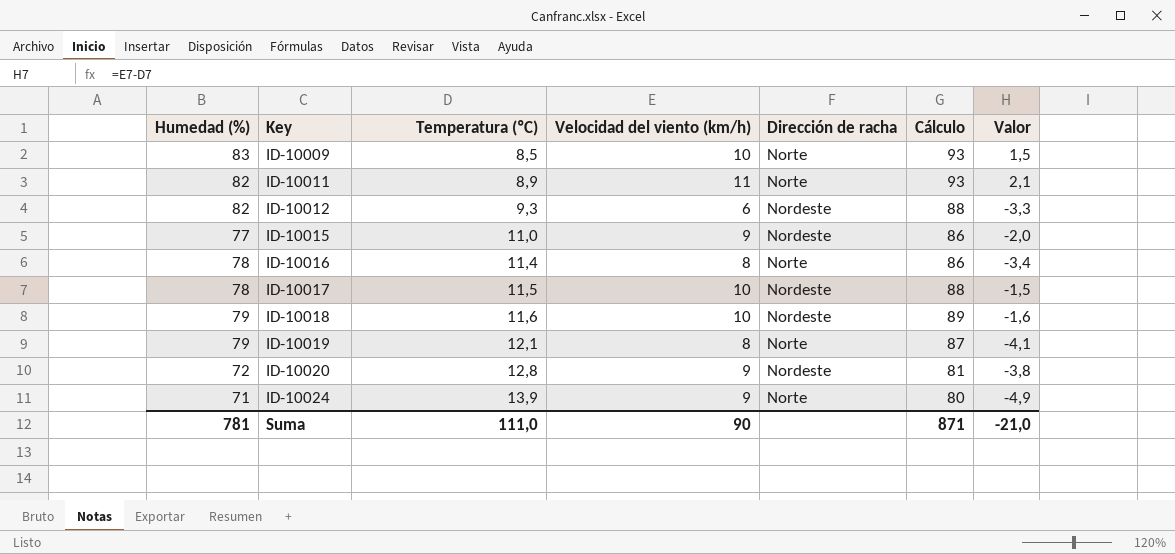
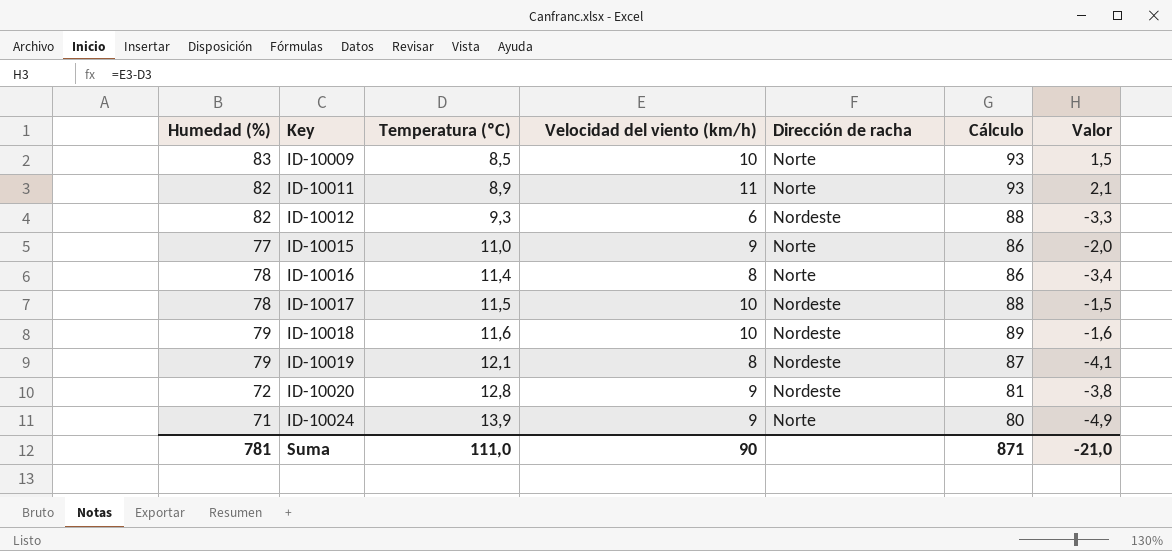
ID-10015 | Dirección de racha: Nordeste -> Norte
ID-10019 | Dirección de racha: Norte -> Nordeste

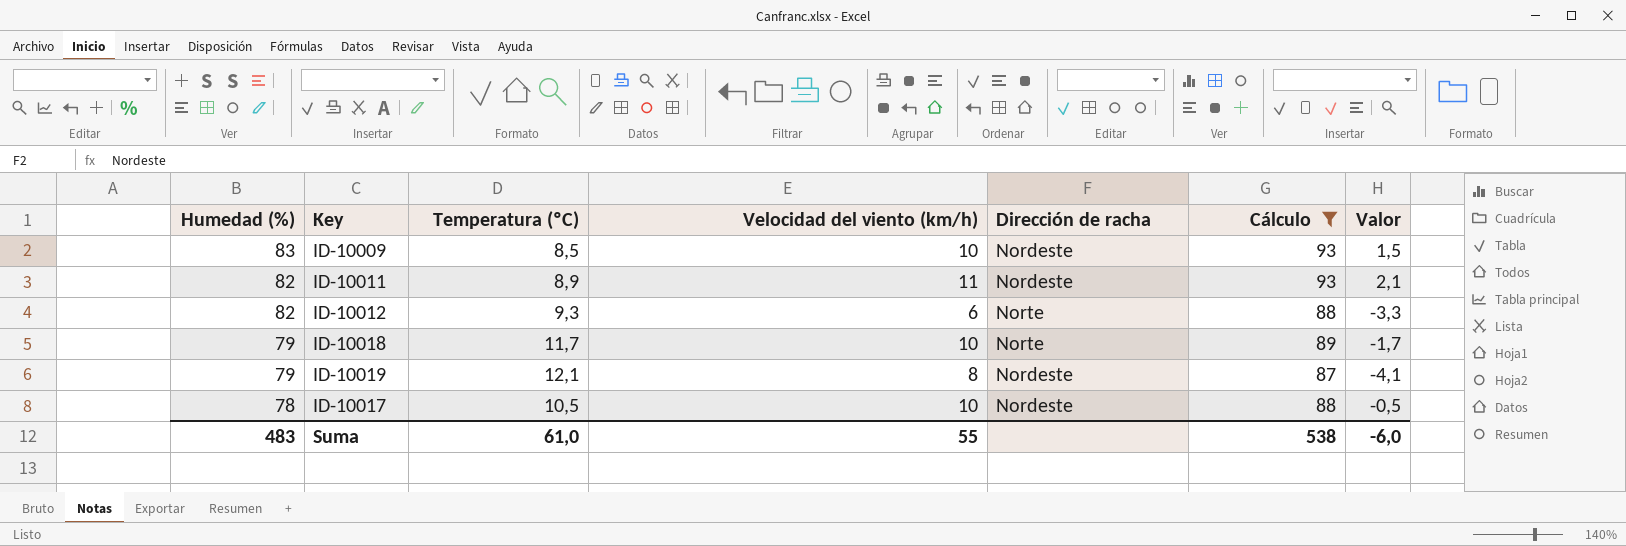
filter: none -> Cálculo >= 87
row order: Key ascending -> Humedad (%) descending
ID-10009 | Dirección de racha: Norte -> Nordeste
ID-10011 | Dirección de racha: Norte -> Nordeste
ID-10012 | Dirección de racha: Nordeste -> Norte
ID-10018 | Temperatura (ºC): 11,6 -> 11,7
ID-10018 | Dirección de racha: Nordeste -> Norte
ID-10018 | Valor: -1,6 -> -1,7
ID-10017 | Temperatura (ºC): 11,5 -> 10,5
ID-10017 | Valor: -1,5 -> -0,5
Suma | Humedad (%): 781 -> 483
Suma | Temperatura (ºC): 111,0 -> 61,0
Suma | Velocidad del viento (km/h): 90 -> 55
Suma | Cálculo: 871 -> 538
Suma | Valor: -21,0 -> -6,0

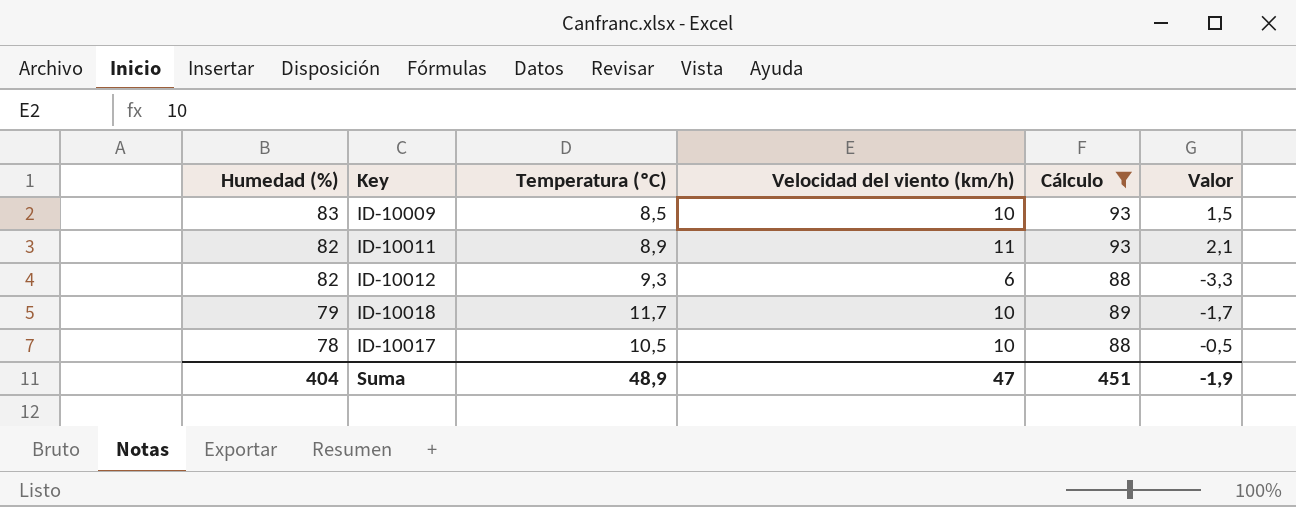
column Dirección de racha | position: 5 -> none
row ID-10019: 79 | 12,1 | 8 | Nordeste | 87 | -4,1 -> none
Suma | Humedad (%): 483 -> 404
Suma | Temperatura (ºC): 61,0 -> 48,9
Suma | Velocidad del viento (km/h): 55 -> 47
Suma | Cálculo: 538 -> 451
Suma | Valor: -6,0 -> -1,9

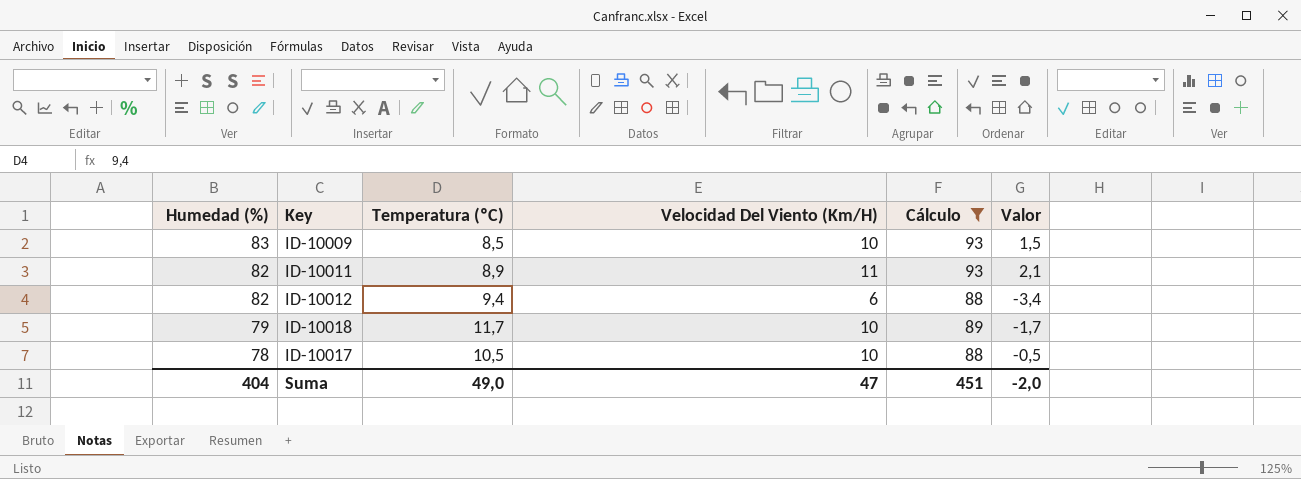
column name: Velocidad del viento (km/h) -> Velocidad Del Viento (Km/H)
ID-10012 | Temperatura (ºC): 9,3 -> 9,4
ID-10012 | Valor: -3,3 -> -3,4
Suma | Temperatura (ºC): 48,9 -> 49,0
Suma | Valor: -1,9 -> -2,0

